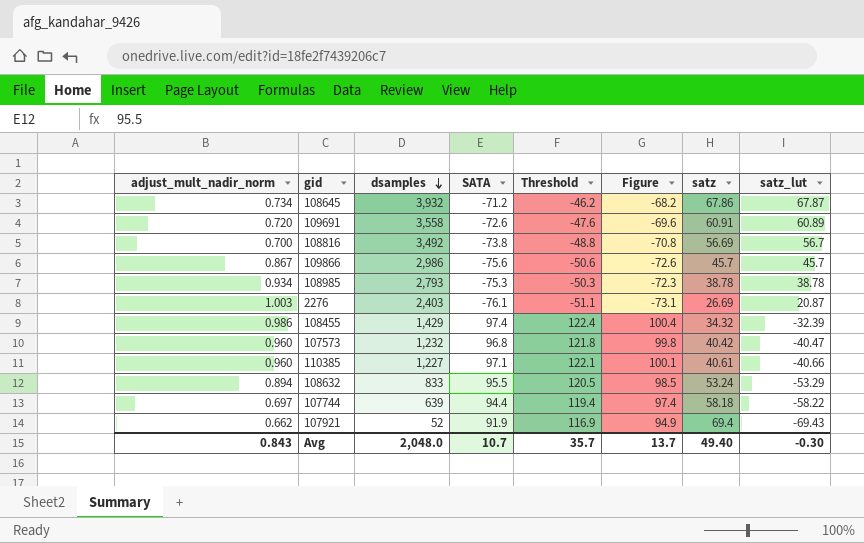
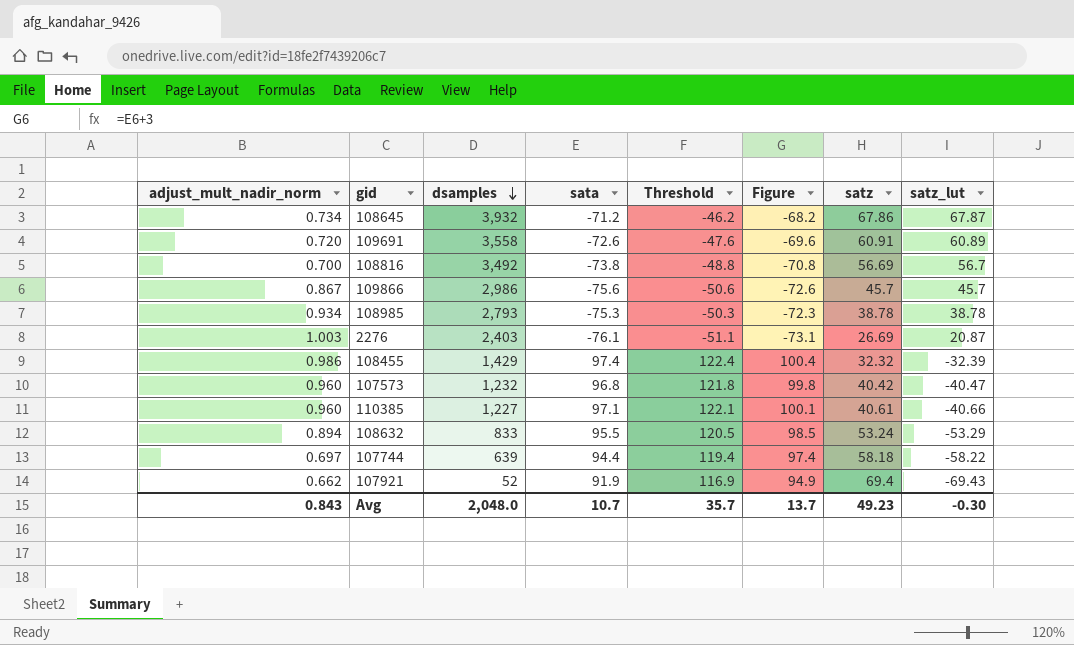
column name: SATA -> sata
108455 | satz: 34.32 -> 32.32
Avg | satz: 49.40 -> 49.23

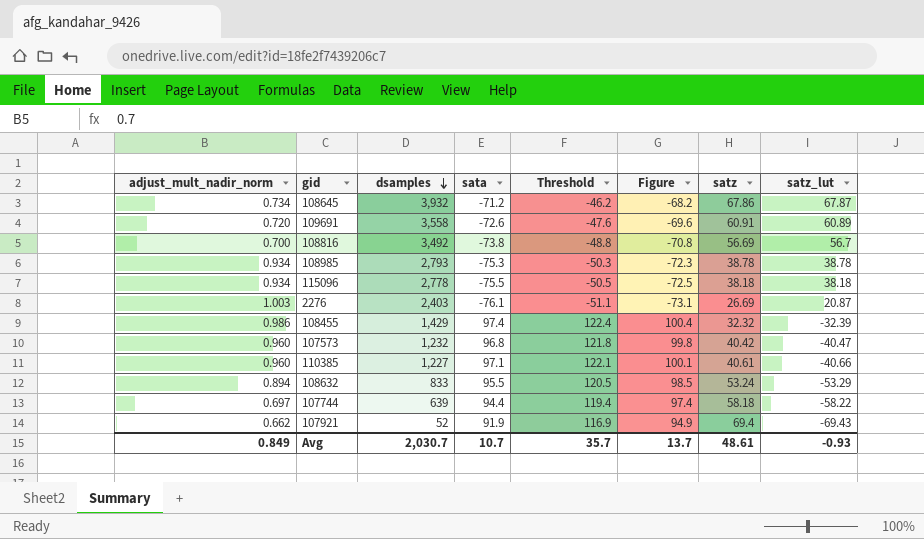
row 109866: 0.867 | 2,986 | -75.6 | -50.6 | -72.6 | 45.7 | 45.7 -> none
row 115096: none -> 0.934 | 2,778 | -75.5 | -50.5 | -72.5 | 38.18 | 38.18
Avg | adjust_mult_nadir_norm: 0.843 -> 0.849
Avg | dsamples: 2,048.0 -> 2,030.7
Avg | satz: 49.23 -> 48.61
Avg | satz_lut: -0.30 -> -0.93

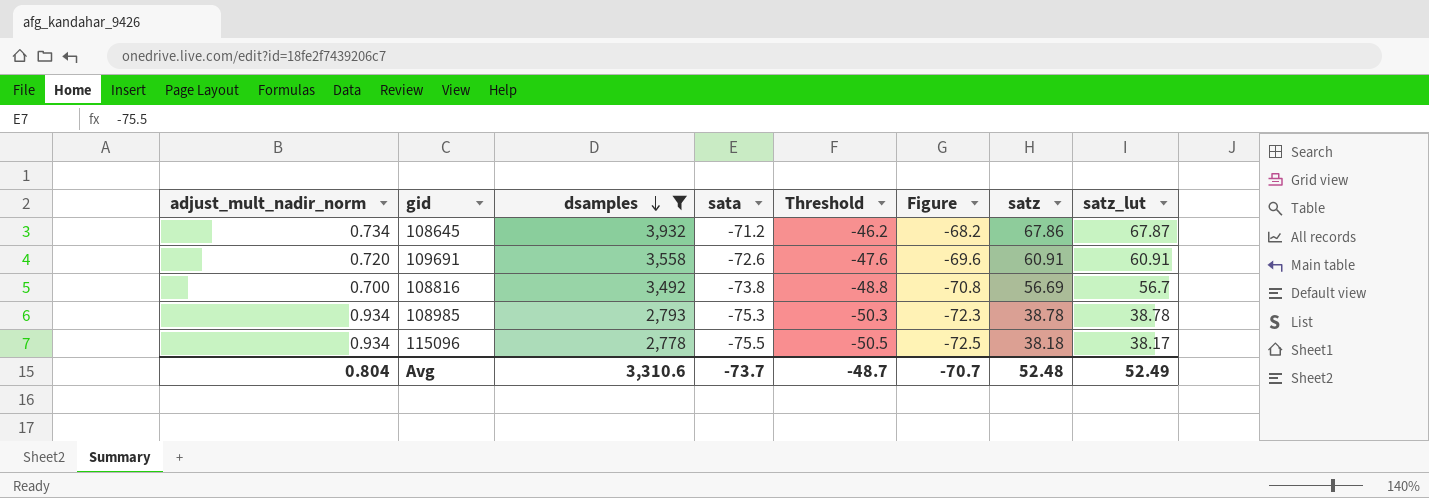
filter: none -> dsamples >= 2,778
109691 | satz_lut: 60.89 -> 60.91
115096 | satz_lut: 38.18 -> 38.17
Avg | adjust_mult_nadir_norm: 0.849 -> 0.804
Avg | dsamples: 2,030.7 -> 3,310.6
Avg | sata: 10.7 -> -73.7
Avg | Threshold: 35.7 -> -48.7
Avg | Figure: 13.7 -> -70.7
Avg | satz: 48.61 -> 52.48
Avg | satz_lut: -0.93 -> 52.49

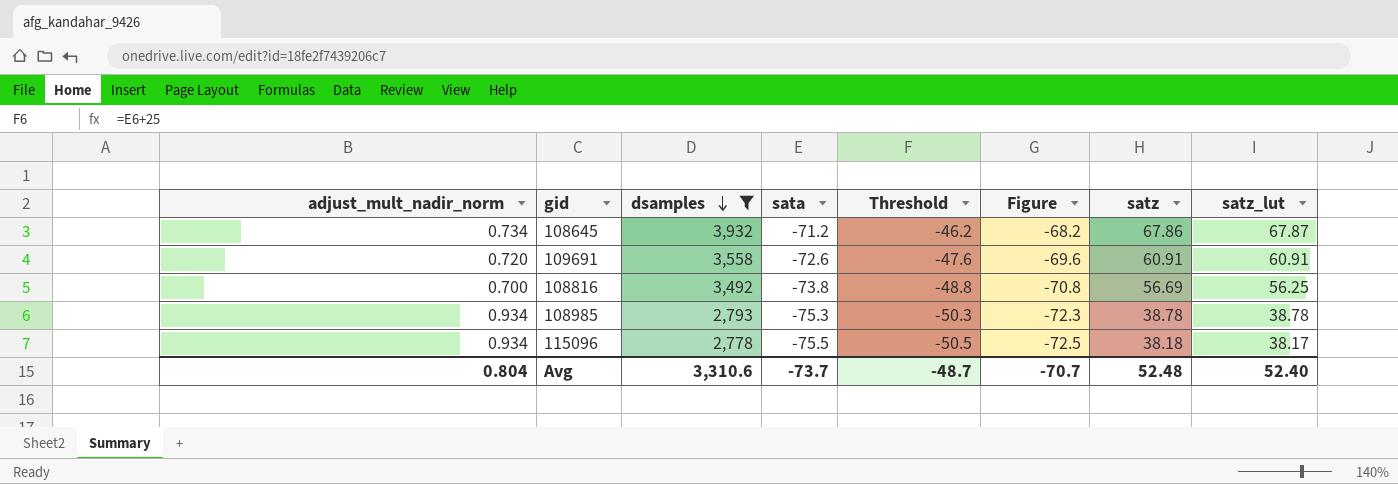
108816 | satz_lut: 56.7 -> 56.25
Avg | satz_lut: 52.49 -> 52.40

